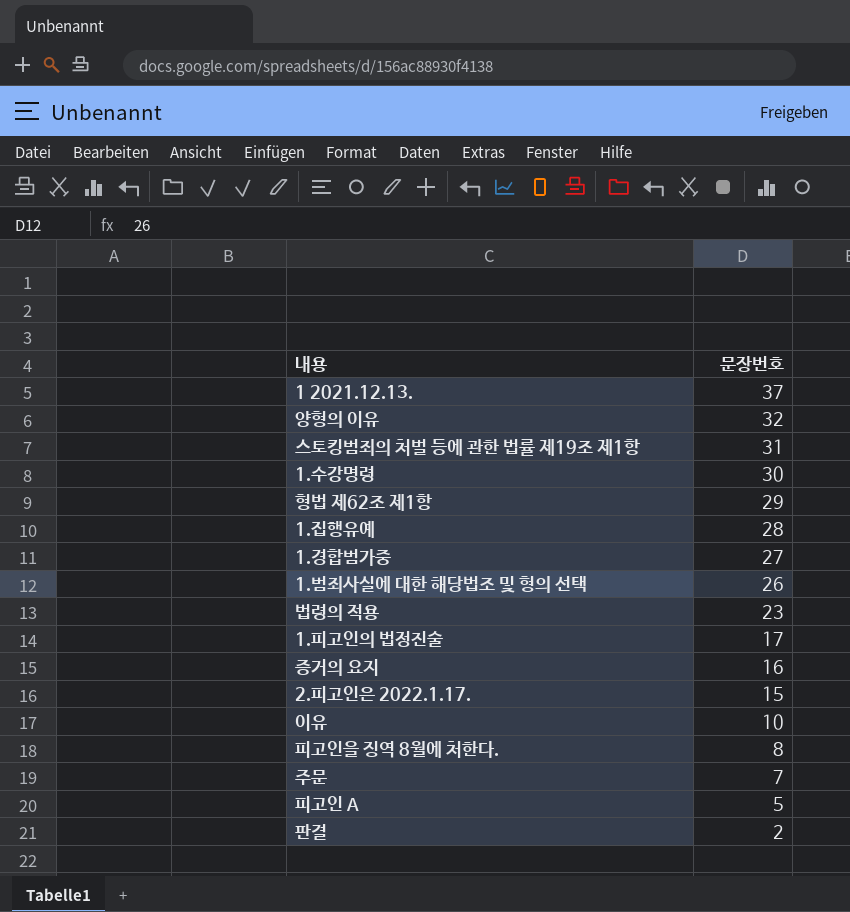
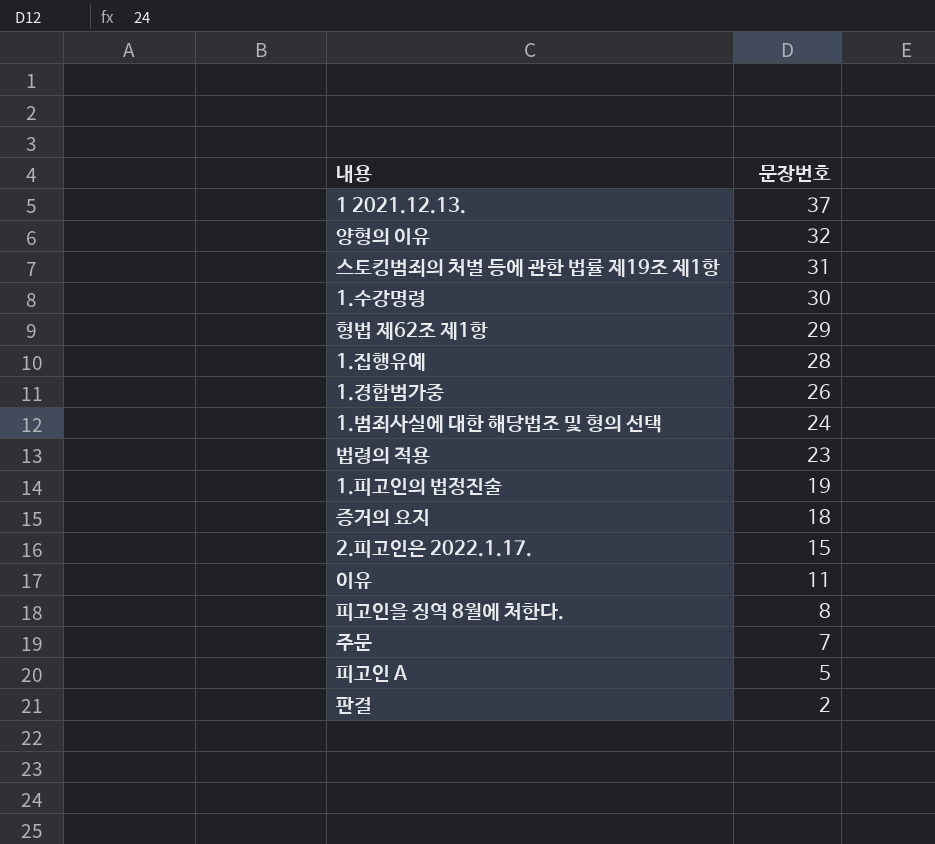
1.경합범가중 | 문장번호: 27 -> 26
1.범죄사실에 대한 해당법조 및 형의 선택 | 문장번호: 26 -> 24
1.피고인의 법정진술 | 문장번호: 17 -> 19
증거의 요지 | 문장번호: 16 -> 18
이유 | 문장번호: 10 -> 11

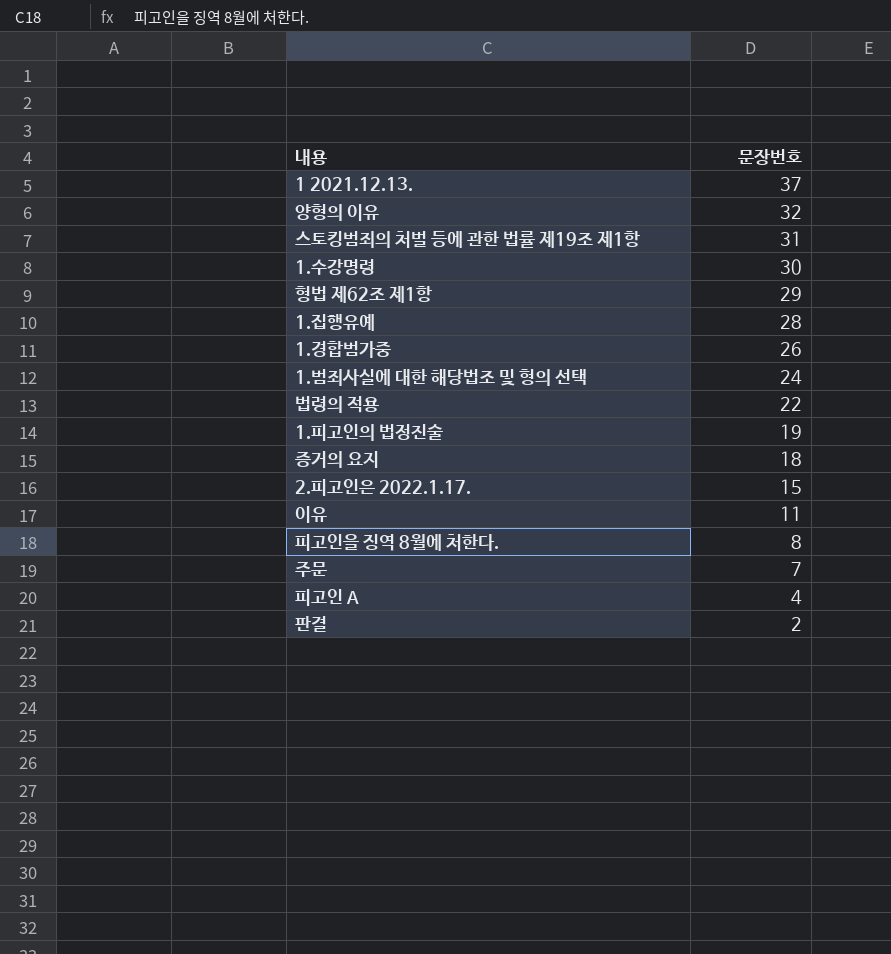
법령의 적용 | 문장번호: 23 -> 22
피고인 A | 문장번호: 5 -> 4

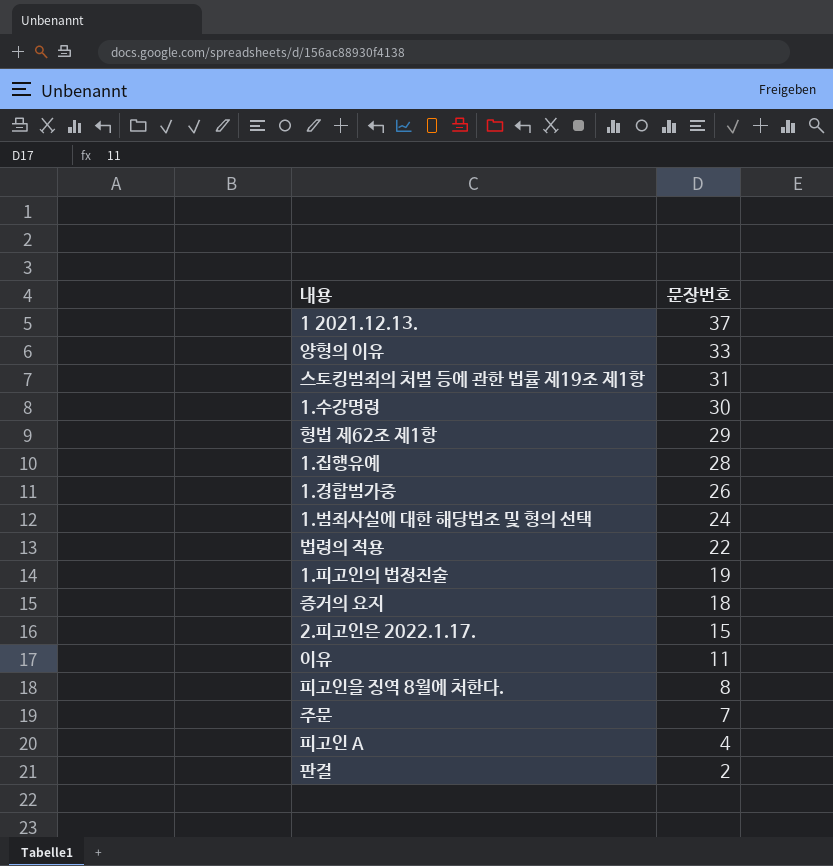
양형의 이유 | 문장번호: 32 -> 33

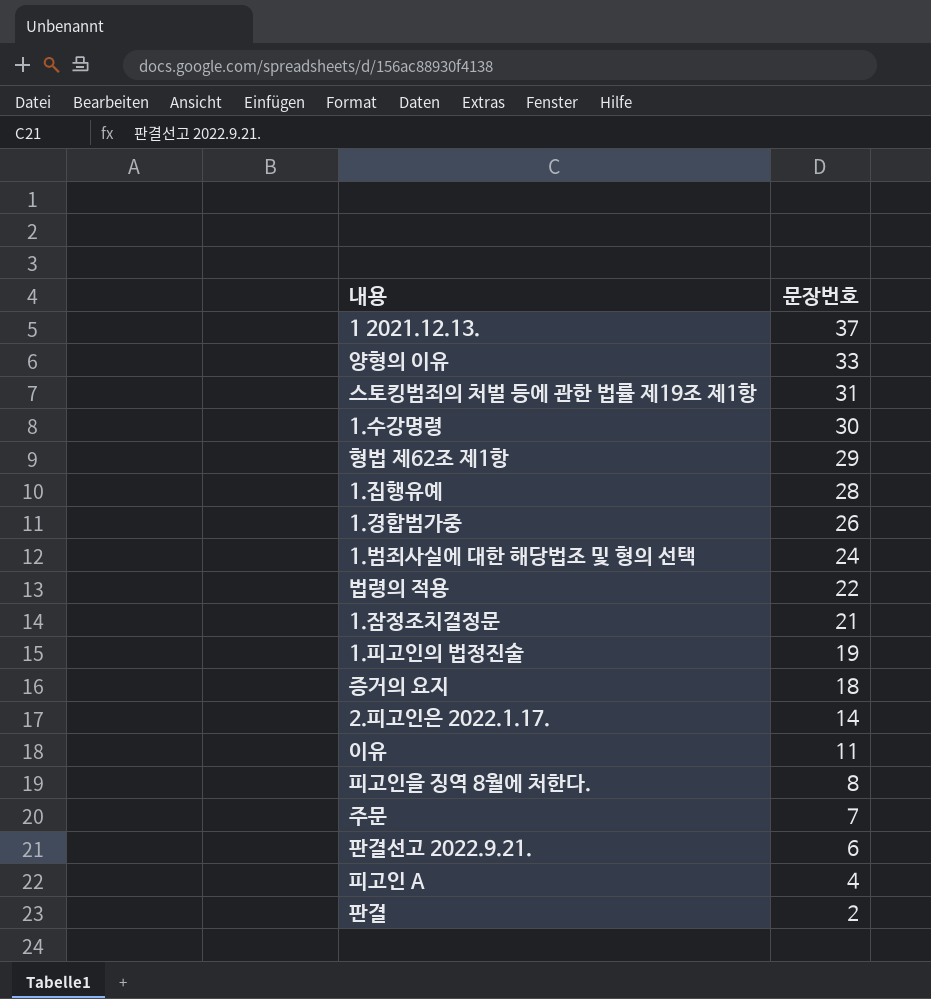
row 1.잠정조치결정문: none -> 21
2.피고인은 2022.1.17. | 문장번호: 15 -> 14
row 판결선고 2022.9.21.: none -> 6

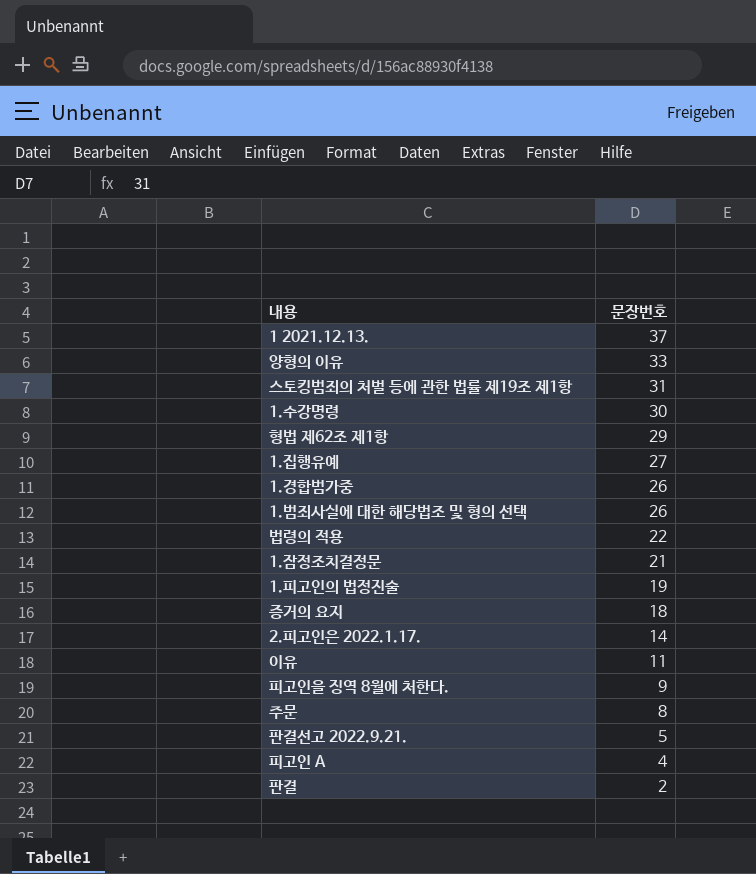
1.집행유예 | 문장번호: 28 -> 27
1.범죄사실에 대한 해당법조 및 형의 선택 | 문장번호: 24 -> 26
피고인을 징역 8월에 처한다. | 문장번호: 8 -> 9
주문 | 문장번호: 7 -> 8
판결선고 2022.9.21. | 문장번호: 6 -> 5

